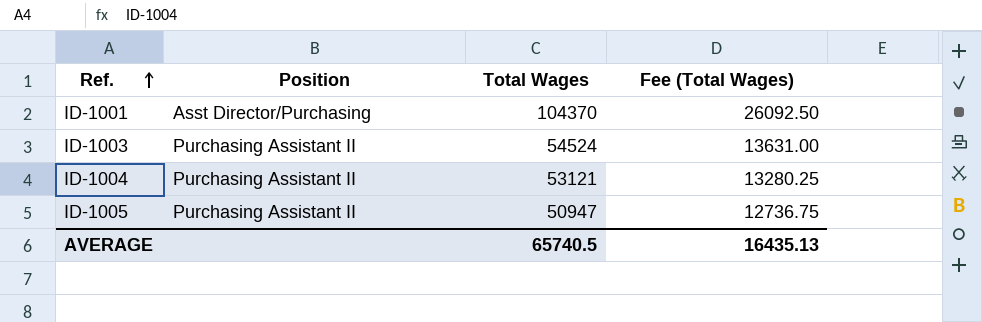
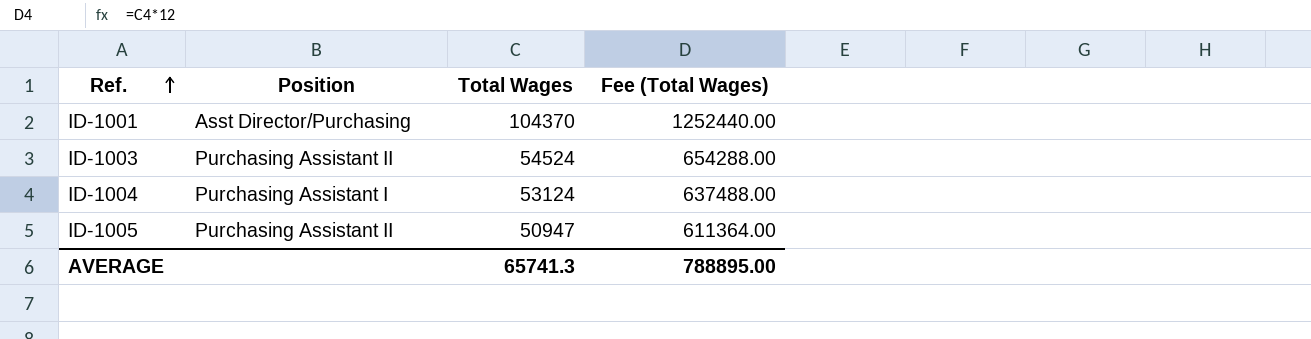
column Fee (Total Wages) | formula: [Total Wages] * 0.25 -> [Total Wages] * 12
ID-1004 | Position: Purchasing Assistant II -> Purchasing Assistant I
ID-1004 | Total Wages: 53121 -> 53124
AVERAGE | Total Wages: 65740.5 -> 65741.3
AVERAGE | Fee (Total Wages): 16435.13 -> 788895.00

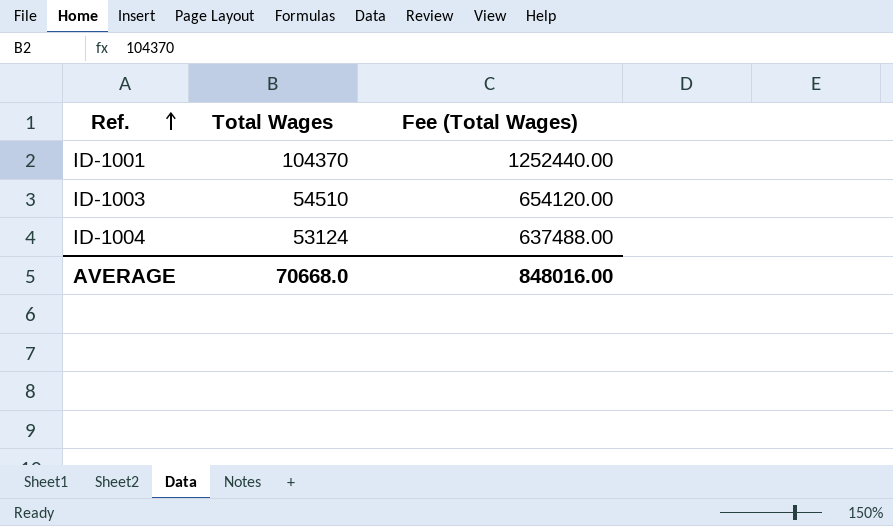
column Position | position: 2 -> none
row ID-1005: Purchasing Assistant II | 50947 | 611364.00 -> none
ID-1003 | Total Wages: 54524 -> 54510
ID-1003 | Fee (Total Wages): 654288.00 -> 654120.00
AVERAGE | Total Wages: 65741.3 -> 70668.0
AVERAGE | Fee (Total Wages): 788895.00 -> 848016.00

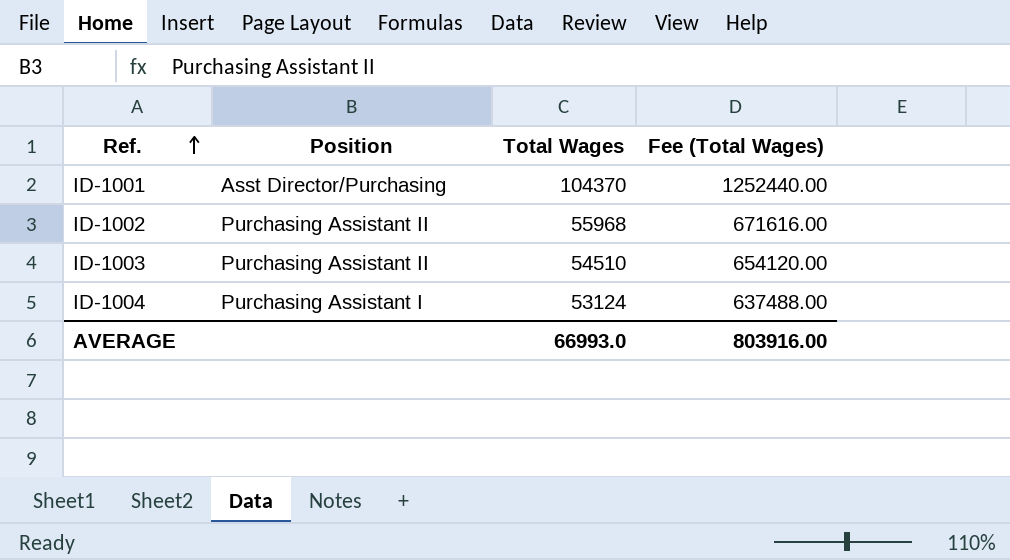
column Position | position: none -> 2
row ID-1002: none -> Purchasing Assistant II | 55968 | 671616.00
AVERAGE | Total Wages: 70668.0 -> 66993.0
AVERAGE | Fee (Total Wages): 848016.00 -> 803916.00

